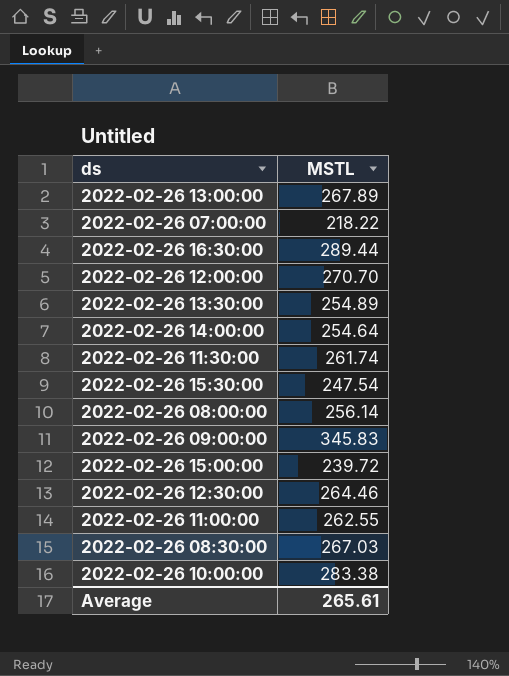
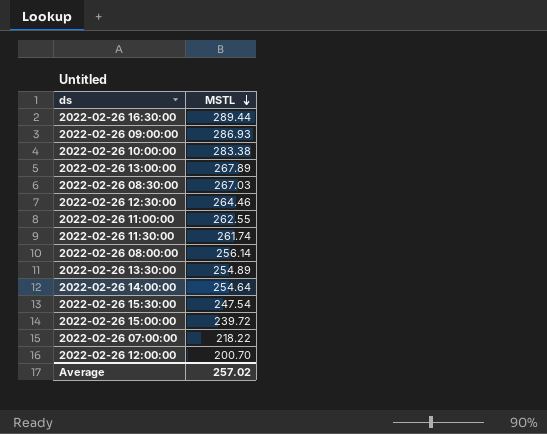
row order: none -> MSTL descending
2022-02-26 09:00:00 | MSTL: 345.83 -> 286.93
2022-02-26 12:00:00 | MSTL: 270.70 -> 200.70
Average | MSTL: 265.61 -> 257.02

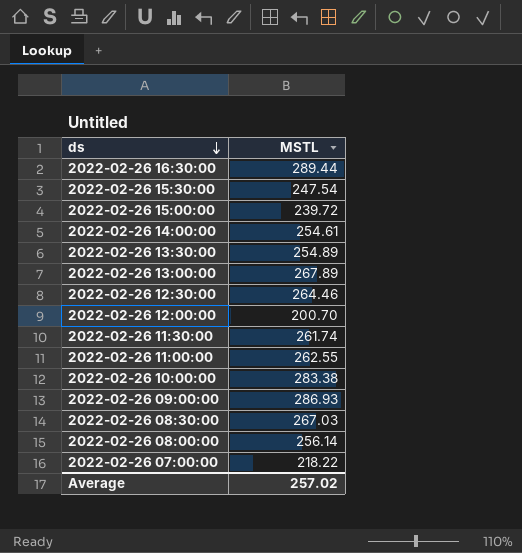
row order: MSTL descending -> ds descending
2022-02-26 14:00:00 | MSTL: 254.64 -> 254.61

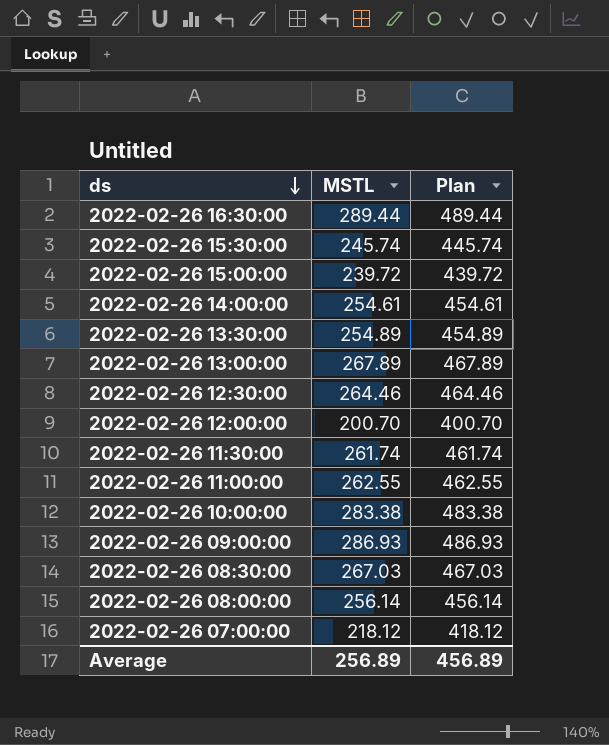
column Plan | formula: none -> [MSTL] + 200
2022-02-26 15:30:00 | MSTL: 247.54 -> 245.74
2022-02-26 07:00:00 | MSTL: 218.22 -> 218.12
Average | MSTL: 257.02 -> 256.89

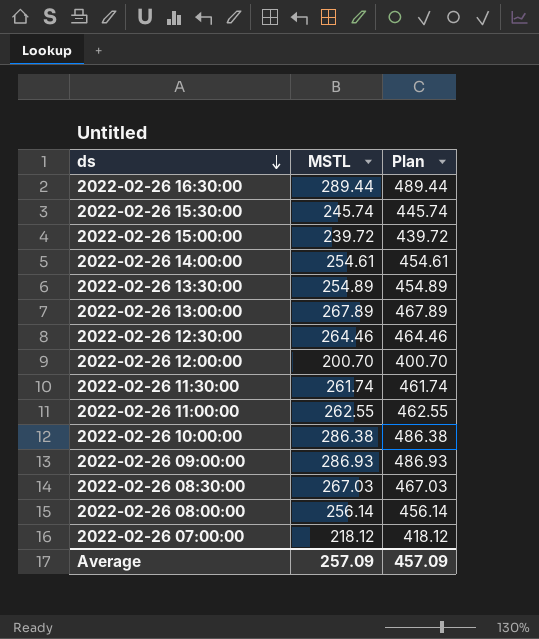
2022-02-26 10:00:00 | MSTL: 283.38 -> 286.38
2022-02-26 10:00:00 | Plan: 483.38 -> 486.38
Average | MSTL: 256.89 -> 257.09
Average | Plan: 456.89 -> 457.09

